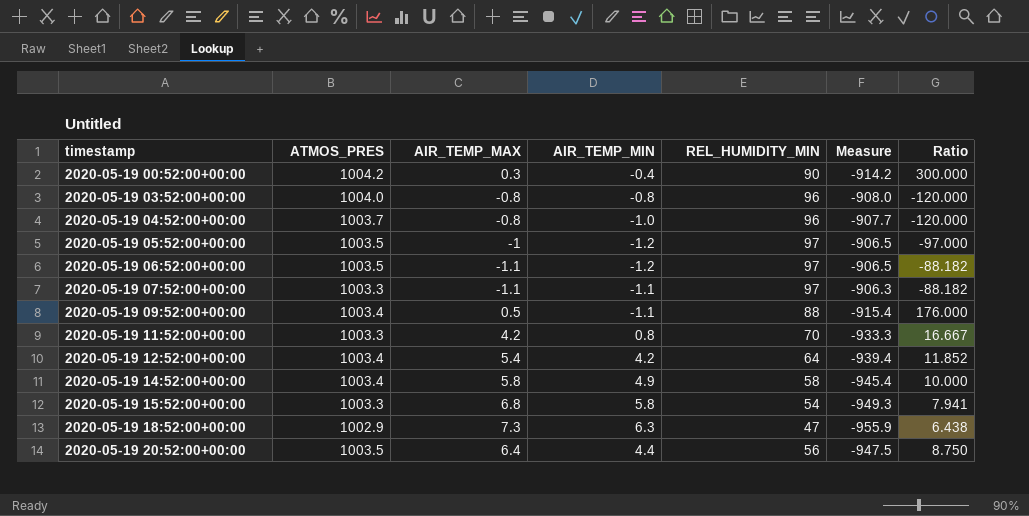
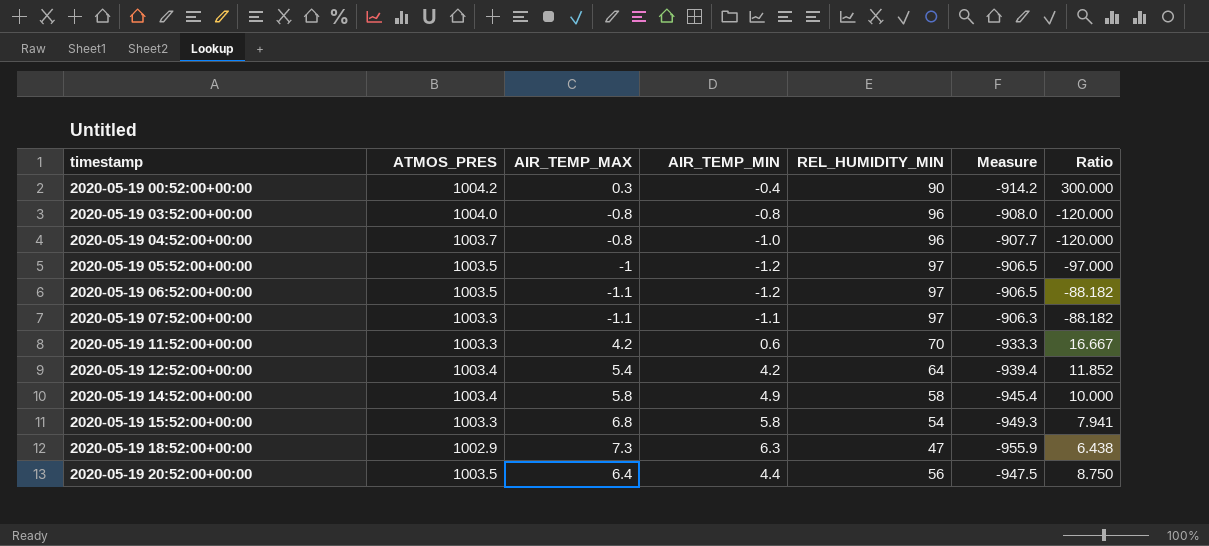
row 2020-05-19 09:52:00+00:00: 1003.4 | 0.5 | -1.1 | 88 | -915.4 | 176.000 -> none
2020-05-19 11:52:00+00:00 | AIR_TEMP_MIN: 0.8 -> 0.6

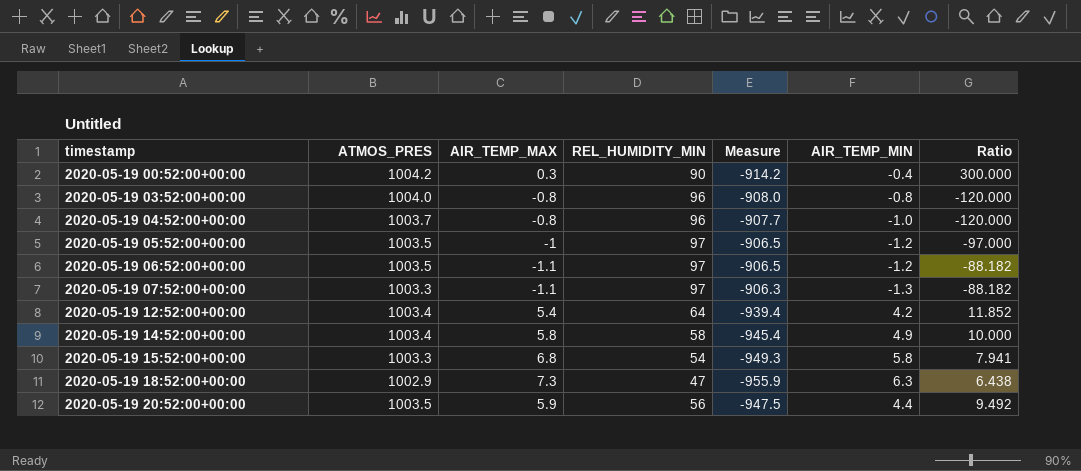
column AIR_TEMP_MIN | position: 4 -> 6
row 2020-05-19 11:52:00+00:00: 1003.3 | 4.2 | 0.6 | 70 | -933.3 | 16.667 -> none
2020-05-19 07:52:00+00:00 | AIR_TEMP_MIN: -1.1 -> -1.3
2020-05-19 20:52:00+00:00 | AIR_TEMP_MAX: 6.4 -> 5.9
2020-05-19 20:52:00+00:00 | Ratio: 8.750 -> 9.492

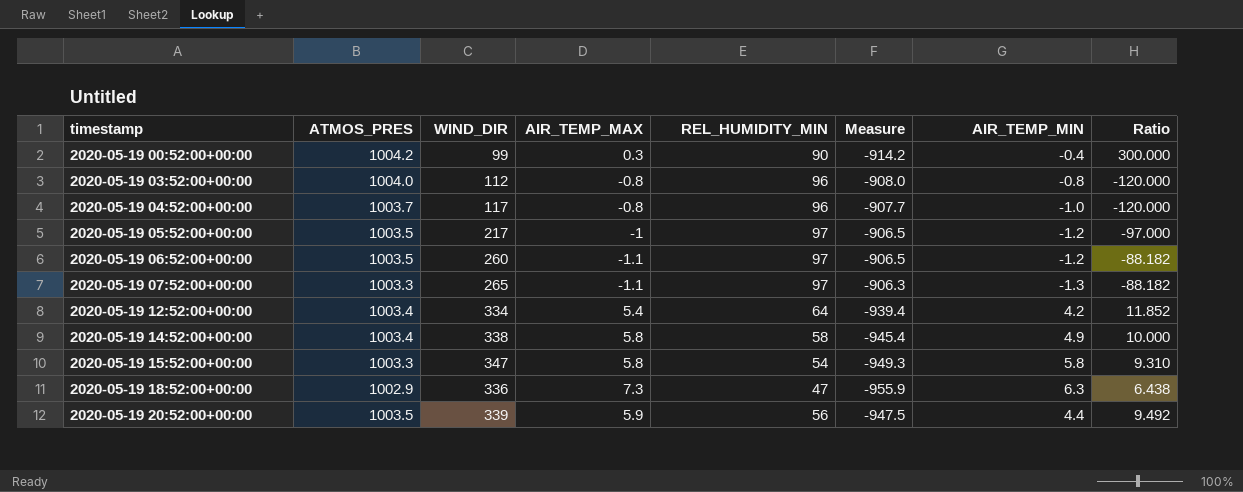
column WIND_DIR | position: none -> 3
2020-05-19 15:52:00+00:00 | AIR_TEMP_MAX: 6.8 -> 5.8
2020-05-19 15:52:00+00:00 | Ratio: 7.941 -> 9.310

